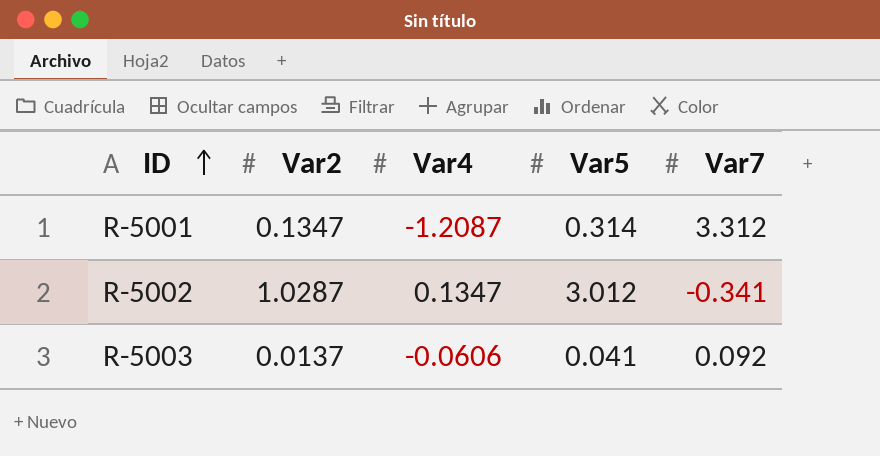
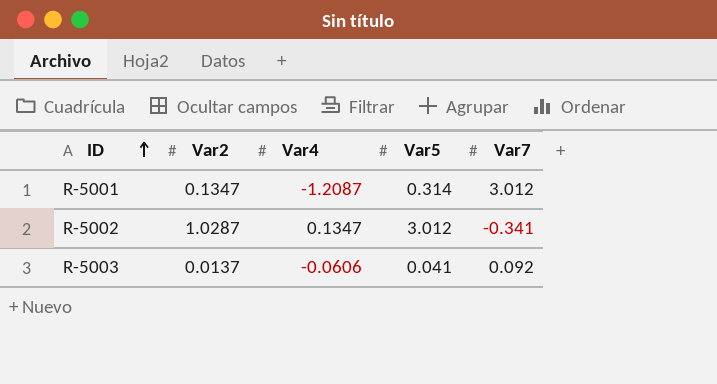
R-5001 | Var7: 3.312 -> 3.012

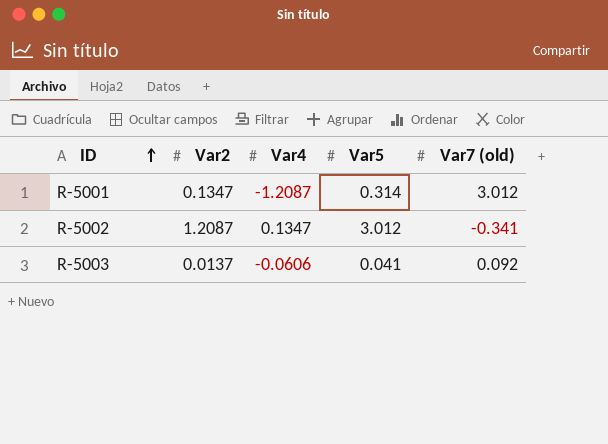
column name: Var7 -> Var7 (old)
R-5002 | Var2: 1.0287 -> 1.2087

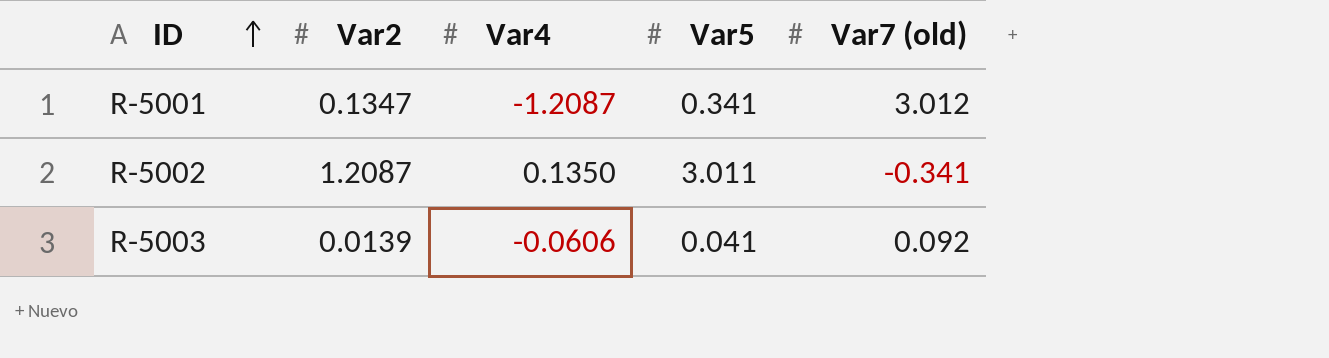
R-5001 | Var5: 0.314 -> 0.341
R-5002 | Var4: 0.1347 -> 0.1350
R-5002 | Var5: 3.012 -> 3.011
R-5003 | Var2: 0.0137 -> 0.0139

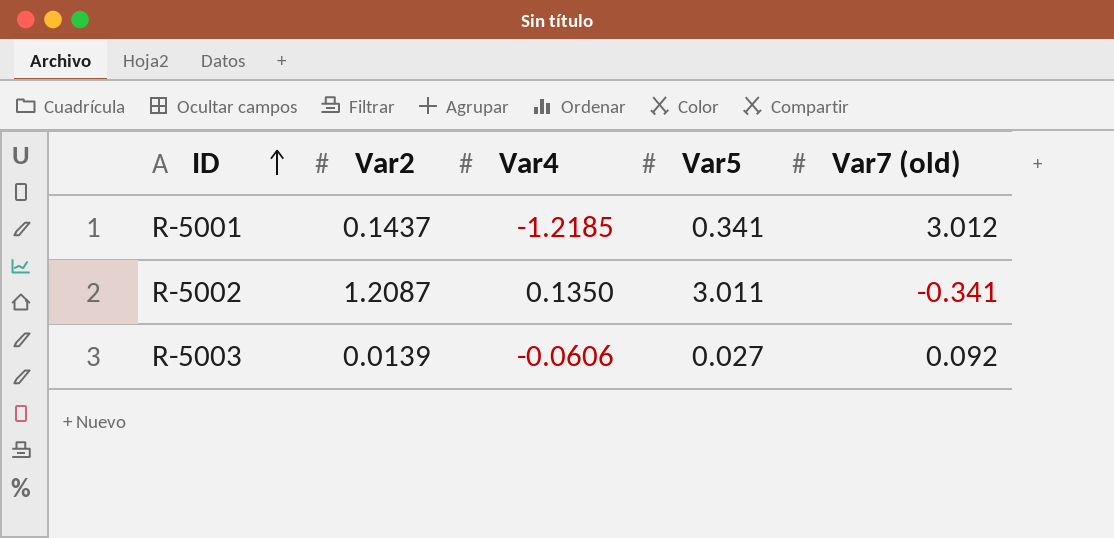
R-5001 | Var2: 0.1347 -> 0.1437
R-5001 | Var4: -1.2087 -> -1.2185
R-5003 | Var5: 0.041 -> 0.027

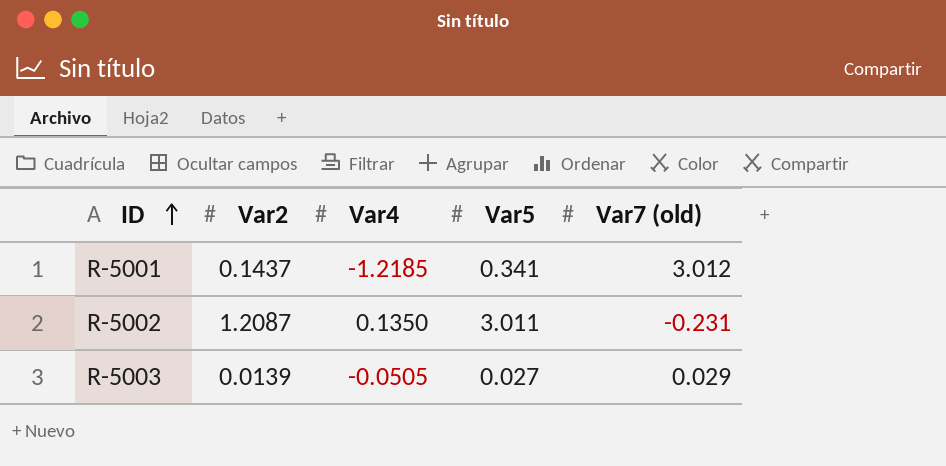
R-5002 | Var7 (old): -0.341 -> -0.231
R-5003 | Var4: -0.0606 -> -0.0505
R-5003 | Var7 (old): 0.092 -> 0.029

